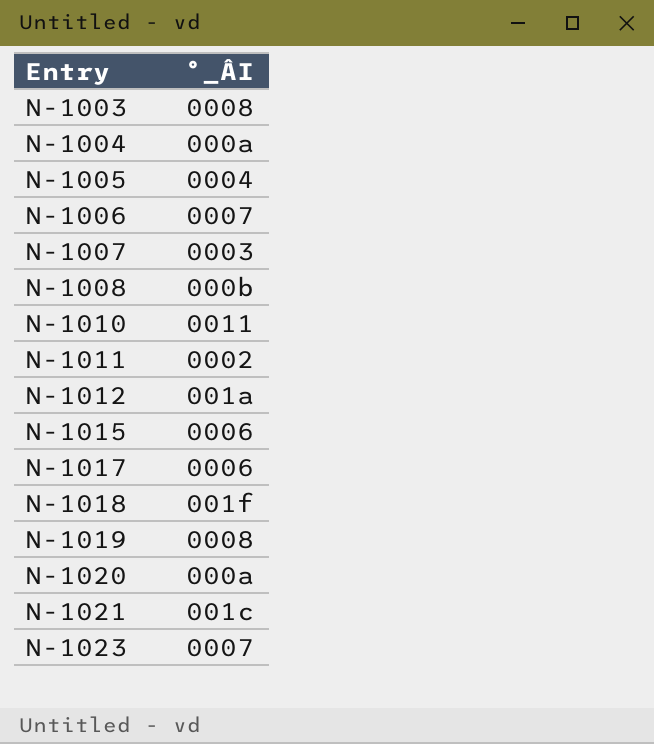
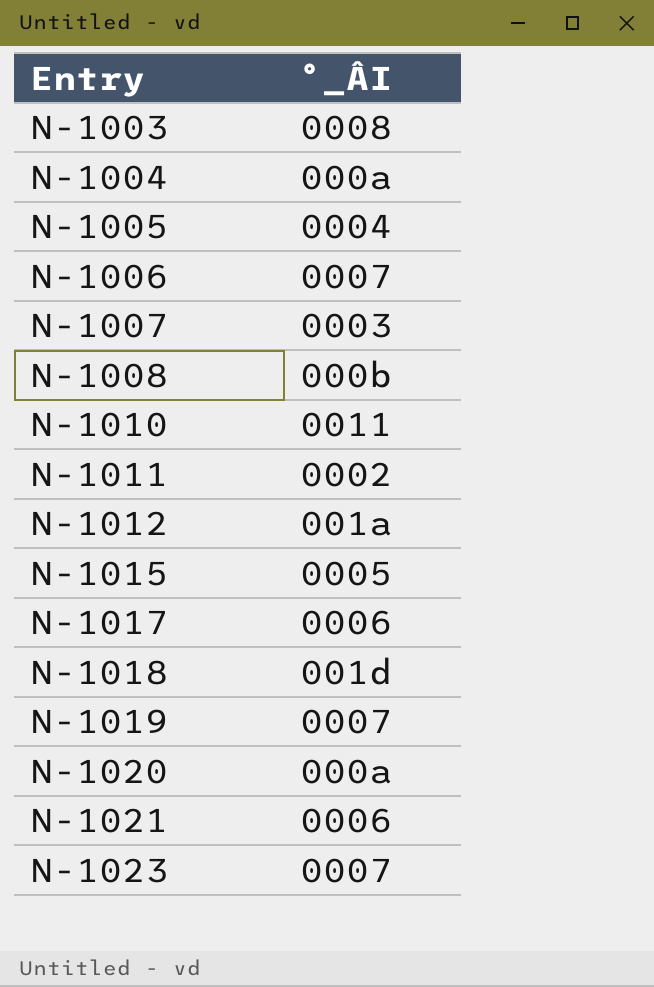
N-1015 | °_ÂI: 0006 -> 0005
N-1018 | °_ÂI: 001f -> 001d
N-1019 | °_ÂI: 0008 -> 0007
N-1021 | °_ÂI: 001c -> 0006

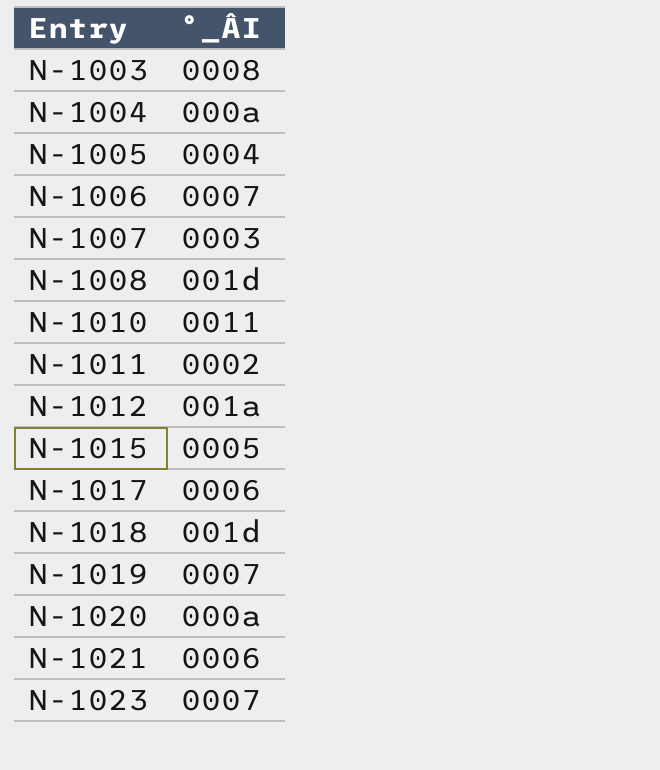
N-1008 | °_ÂI: 000b -> 001d

